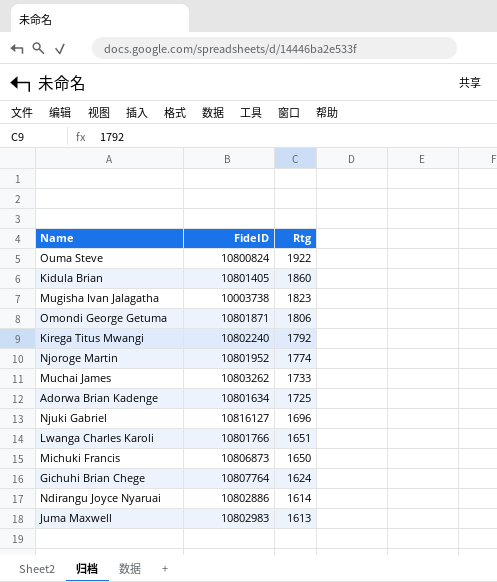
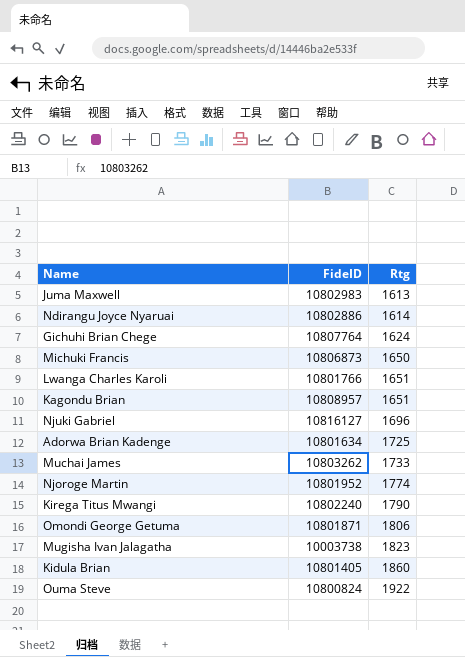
row order: Rtg descending -> Rtg ascending
row Kagondu Brian: none -> 10808957 | 1651
Kirega Titus Mwangi | Rtg: 1792 -> 1790

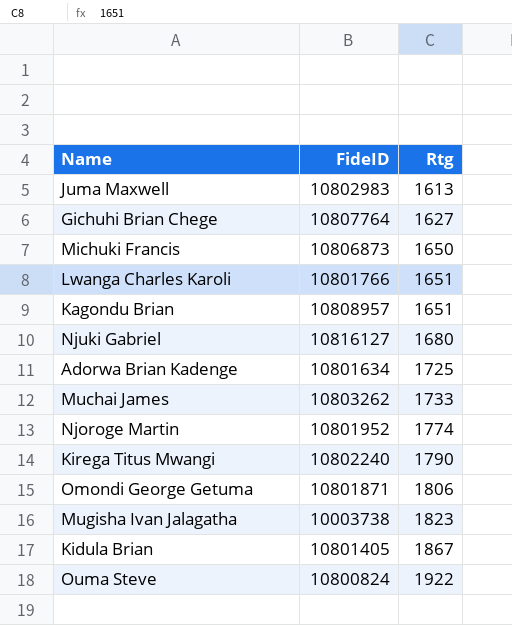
row Ndirangu Joyce Nyaruai: 10802886 | 1614 -> none
Gichuhi Brian Chege | Rtg: 1624 -> 1627
Njuki Gabriel | Rtg: 1696 -> 1680
Kidula Brian | Rtg: 1860 -> 1867

